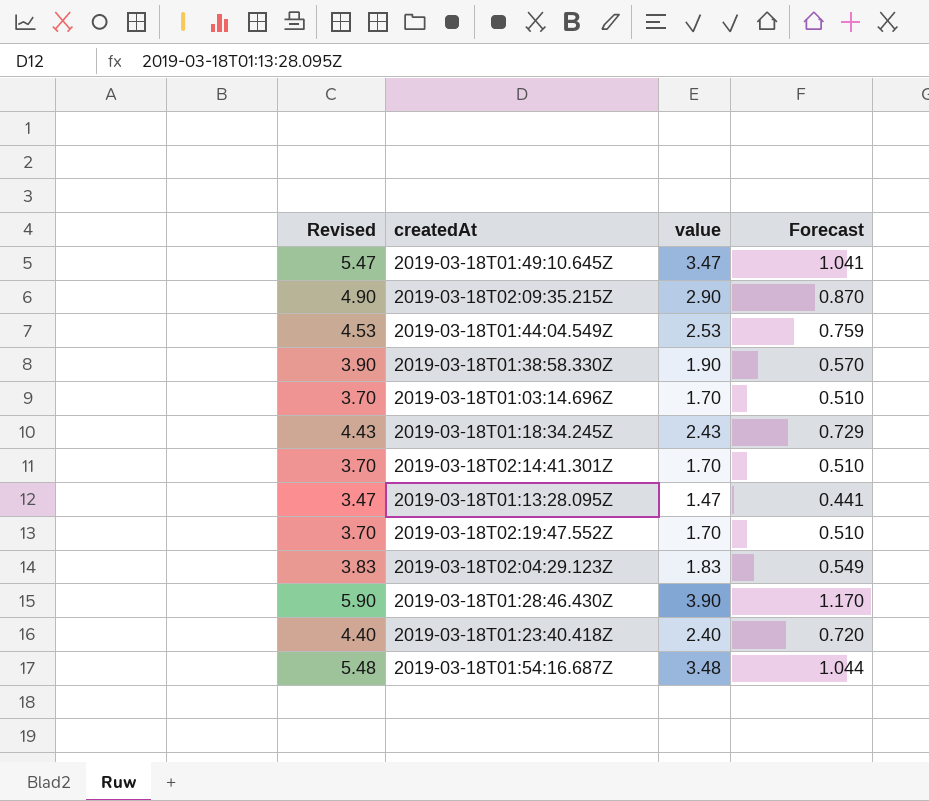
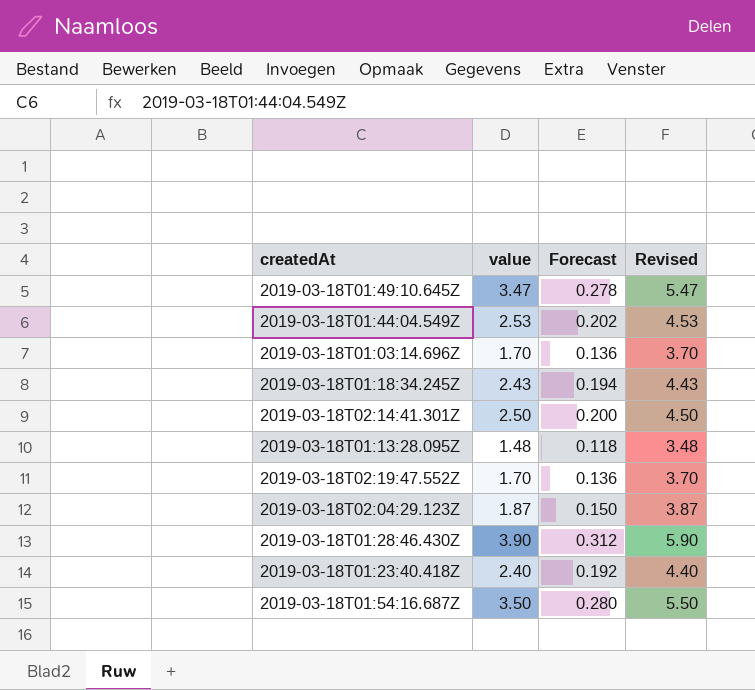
column Forecast | formula: [value] * 0.3 -> [value] * 0.08
column Revised | position: 1 -> 4
row 2019-03-18T02:09:35.215Z: 4.90 | 2.90 | 0.870 -> none
row 2019-03-18T01:38:58.330Z: 3.90 | 1.90 | 0.570 -> none
2019-03-18T02:14:41.301Z | value: 1.70 -> 2.50
2019-03-18T02:14:41.301Z | Revised: 3.70 -> 4.50
2019-03-18T01:13:28.095Z | value: 1.47 -> 1.48
2019-03-18T01:13:28.095Z | Revised: 3.47 -> 3.48
2019-03-18T02:04:29.123Z | value: 1.83 -> 1.87
2019-03-18T02:04:29.123Z | Revised: 3.83 -> 3.87
2019-03-18T01:54:16.687Z | value: 3.48 -> 3.50
2019-03-18T01:54:16.687Z | Revised: 5.48 -> 5.50

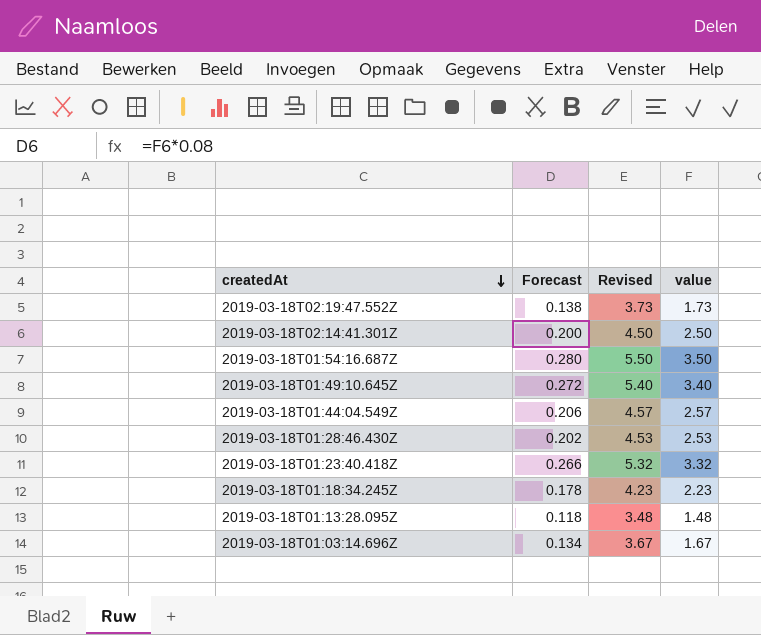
row order: none -> createdAt descending
column value | position: 2 -> 4
row 2019-03-18T02:04:29.123Z: 1.87 | 0.150 | 3.87 -> none
2019-03-18T02:19:47.552Z | Forecast: 0.136 -> 0.138
2019-03-18T02:19:47.552Z | Revised: 3.70 -> 3.73
2019-03-18T02:19:47.552Z | value: 1.70 -> 1.73
2019-03-18T01:49:10.645Z | Forecast: 0.278 -> 0.272
2019-03-18T01:49:10.645Z | Revised: 5.47 -> 5.40
2019-03-18T01:49:10.645Z | value: 3.47 -> 3.40
2019-03-18T01:44:04.549Z | Forecast: 0.202 -> 0.206
2019-03-18T01:44:04.549Z | Revised: 4.53 -> 4.57
2019-03-18T01:44:04.549Z | value: 2.53 -> 2.57
2019-03-18T01:28:46.430Z | Forecast: 0.312 -> 0.202
2019-03-18T01:28:46.430Z | Revised: 5.90 -> 4.53
2019-03-18T01:28:46.430Z | value: 3.90 -> 2.53
2019-03-18T01:23:40.418Z | Forecast: 0.192 -> 0.266
2019-03-18T01:23:40.418Z | Revised: 4.40 -> 5.32
2019-03-18T01:23:40.418Z | value: 2.40 -> 3.32
2019-03-18T01:18:34.245Z | Forecast: 0.194 -> 0.178
2019-03-18T01:18:34.245Z | Revised: 4.43 -> 4.23
2019-03-18T01:18:34.245Z | value: 2.43 -> 2.23
2019-03-18T01:03:14.696Z | Forecast: 0.136 -> 0.134
2019-03-18T01:03:14.696Z | Revised: 3.70 -> 3.67
2019-03-18T01:03:14.696Z | value: 1.70 -> 1.67

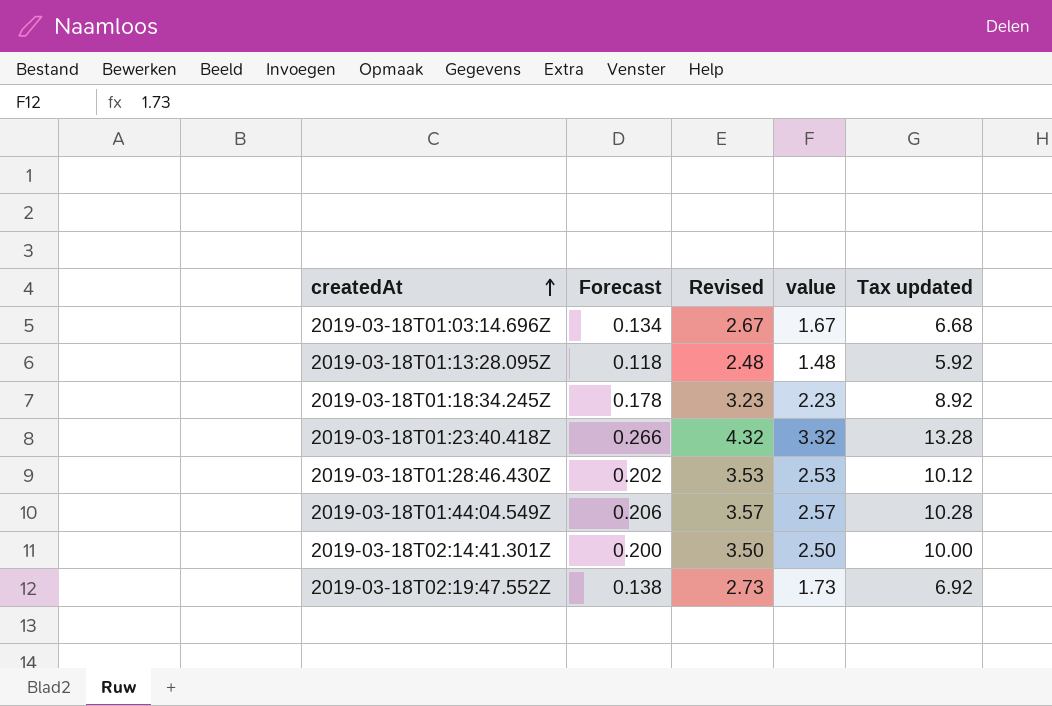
row order: createdAt descending -> createdAt ascending
column Revised | formula: [value] + 2 -> [value] + 1
column Tax updated | formula: none -> [value] * 4
row 2019-03-18T01:54:16.687Z: 0.280 | 5.50 | 3.50 -> none
row 2019-03-18T01:49:10.645Z: 0.272 | 5.40 | 3.40 -> none

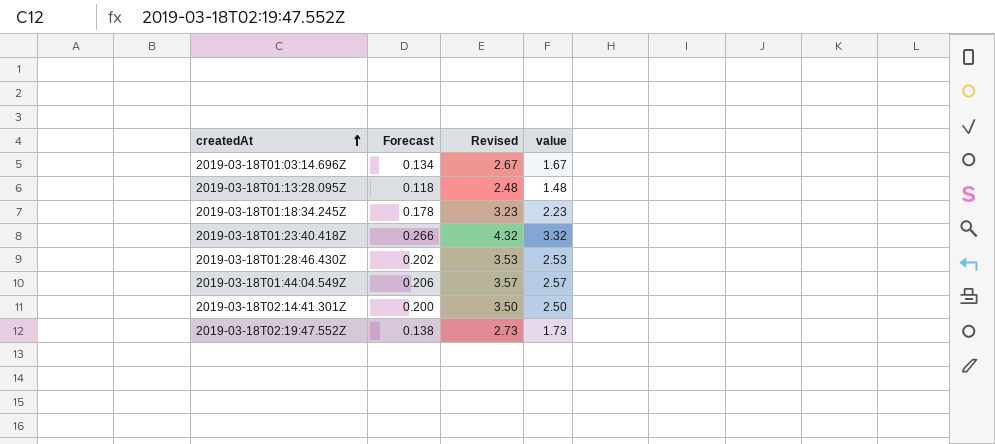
column Tax updated | formula: [value] * 4 -> none

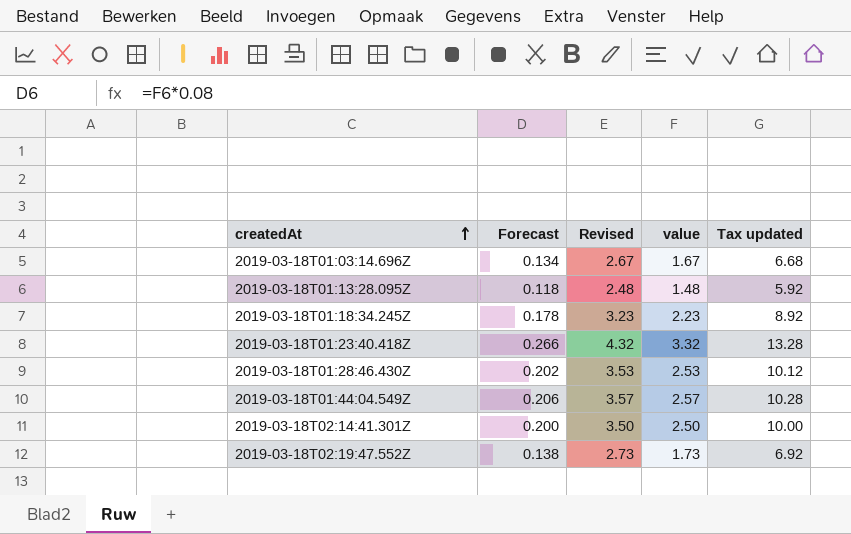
column Tax updated | formula: none -> [value] * 4

